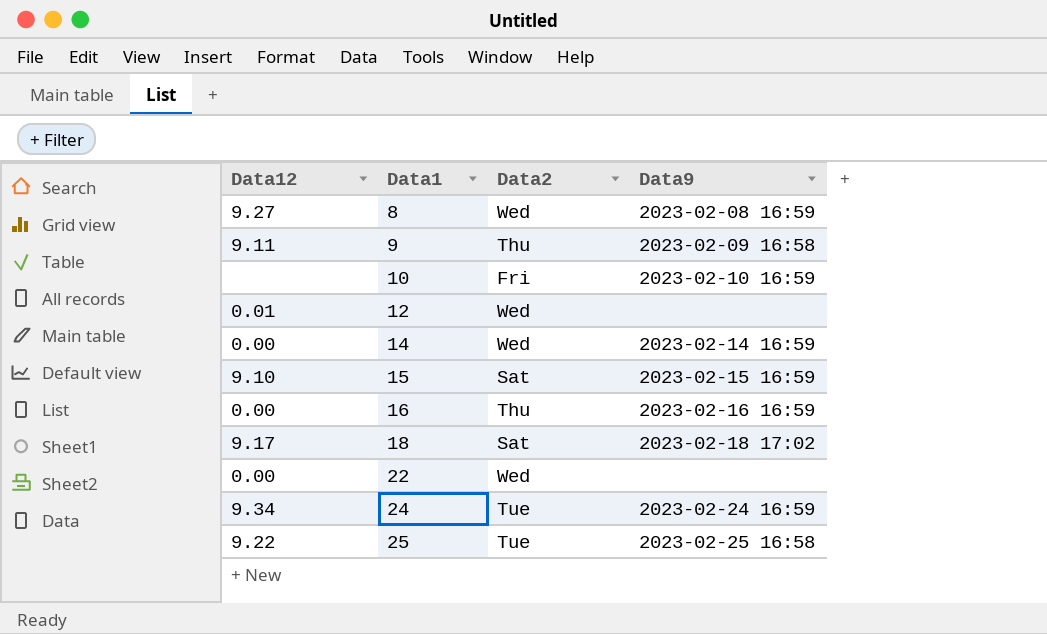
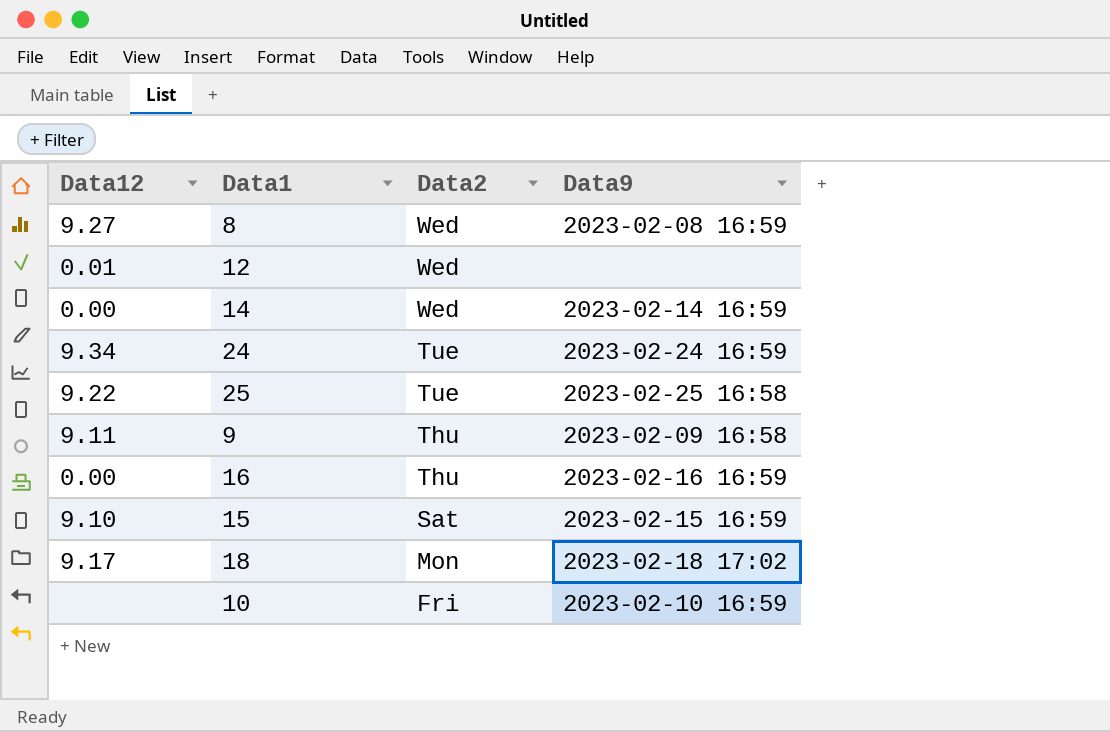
row order: Data1 ascending -> Data2 descending
row 22: 0.00 | Wed | none -> none
18 | Data2: Sat -> Mon

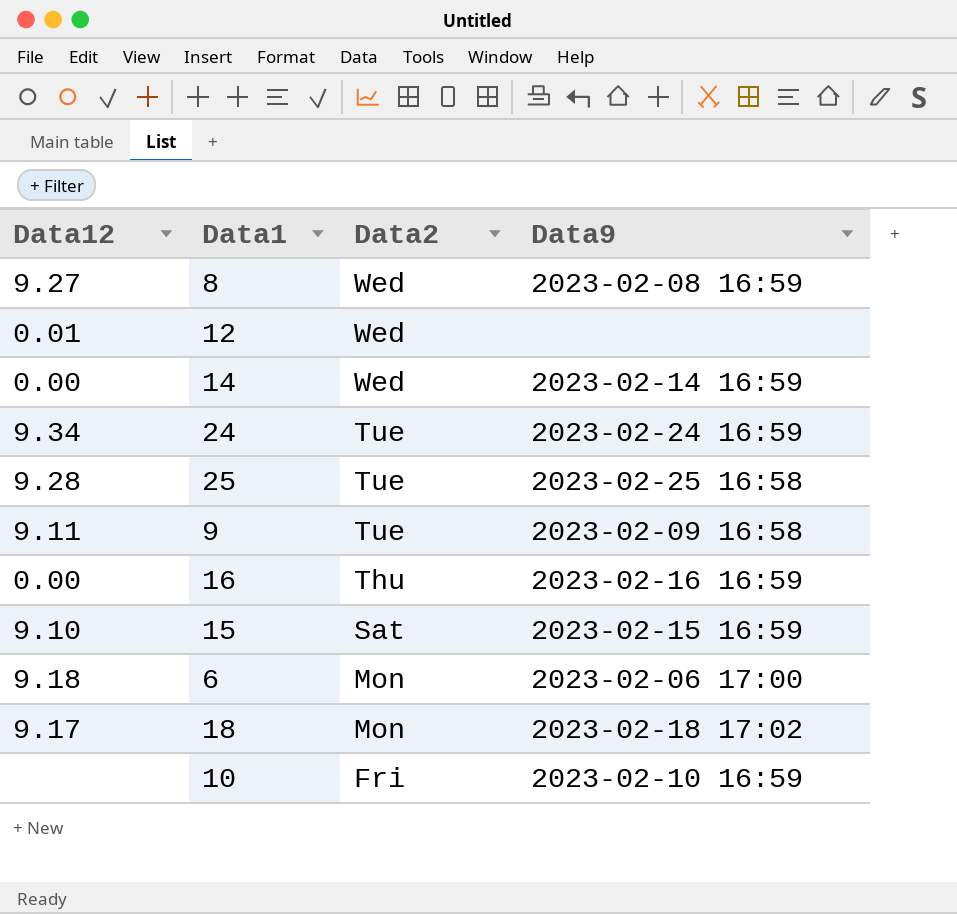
25 | Data12: 9.22 -> 9.28
9 | Data2: Thu -> Tue
row 6: none -> 9.18 | Mon | 2023-02-06 17:00

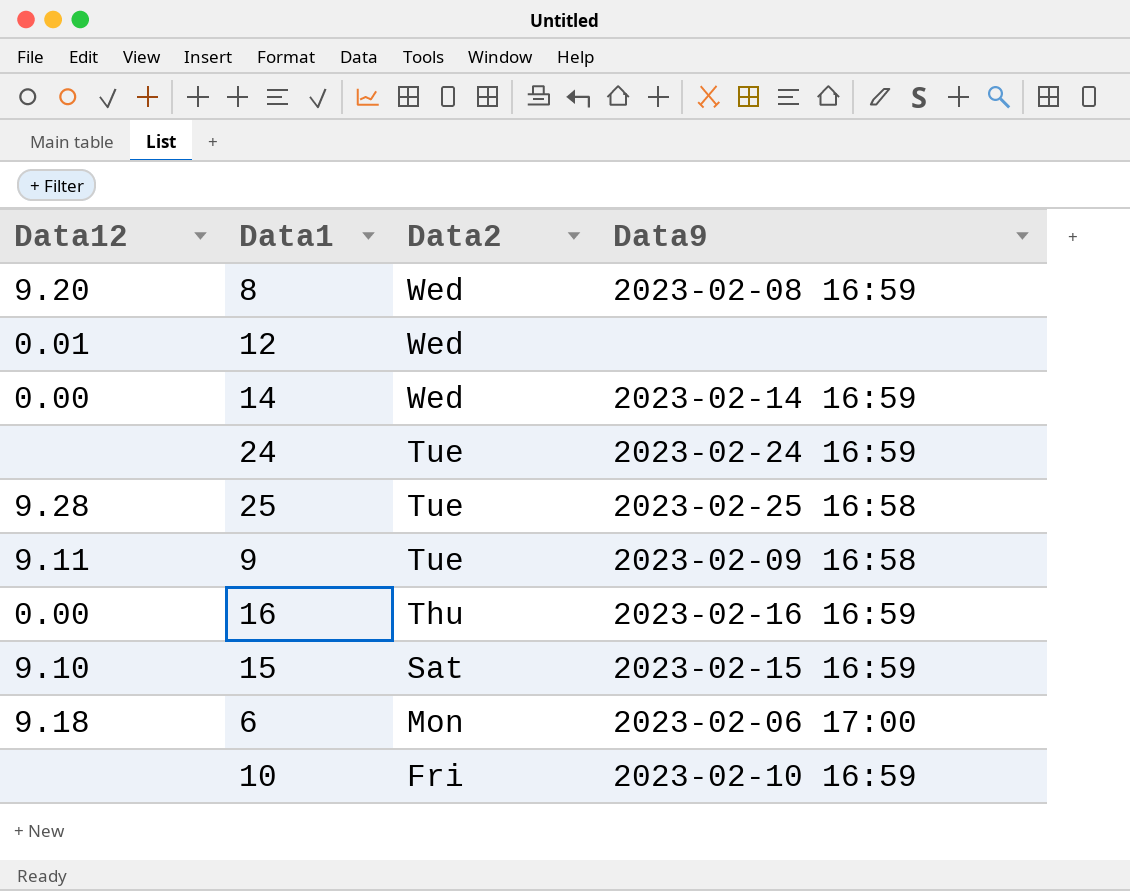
row 18: 9.17 | Mon | 2023-02-18 17:02 -> none
8 | Data12: 9.27 -> 9.20
24 | Data12: 9.34 -> none

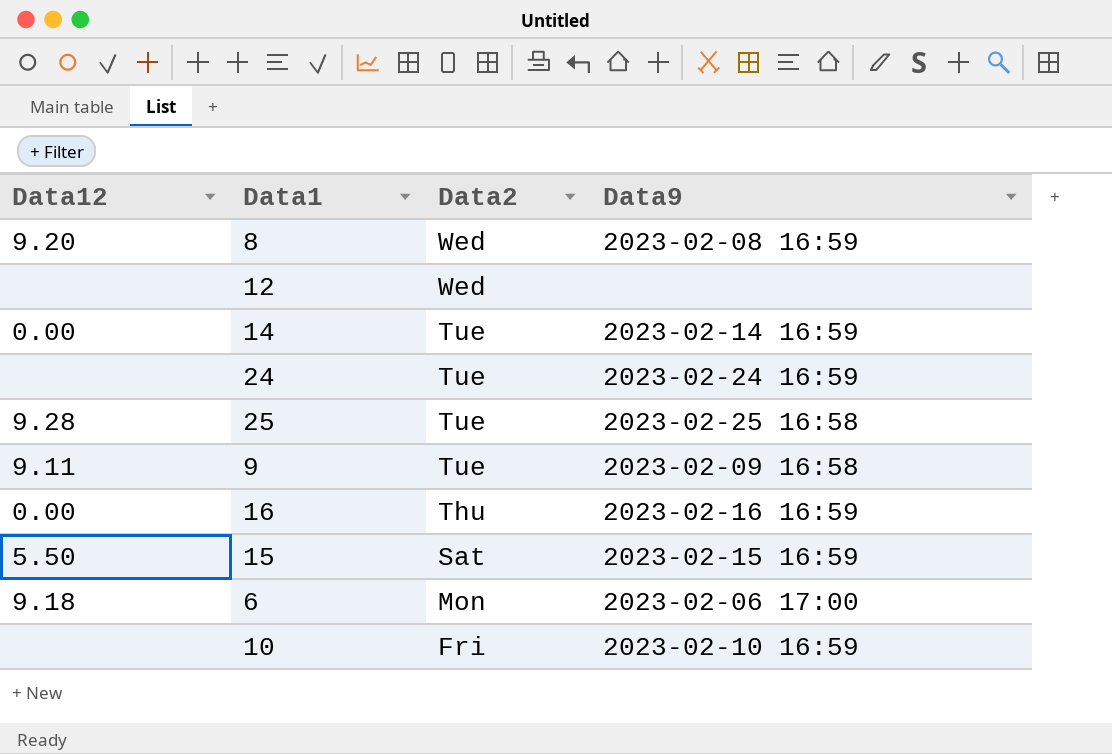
12 | Data12: 0.01 -> none
14 | Data2: Wed -> Tue
15 | Data12: 9.10 -> 5.50

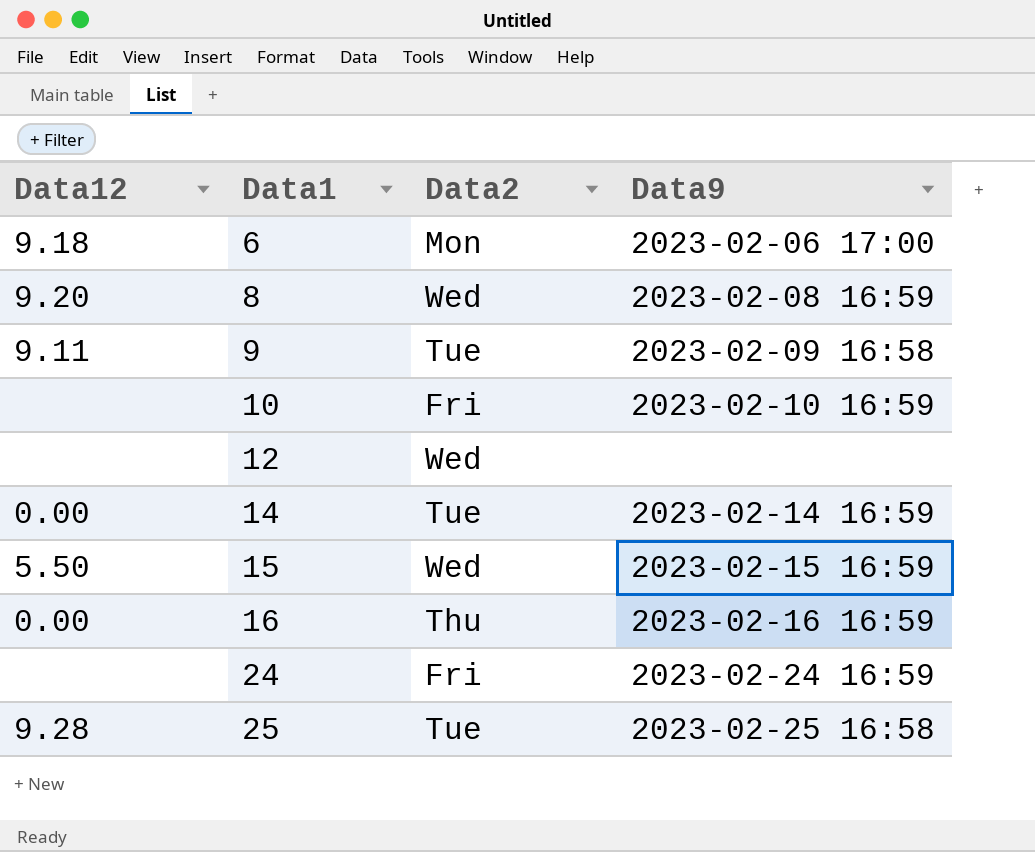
row order: Data2 descending -> Data1 ascending
15 | Data2: Sat -> Wed
24 | Data2: Tue -> Fri

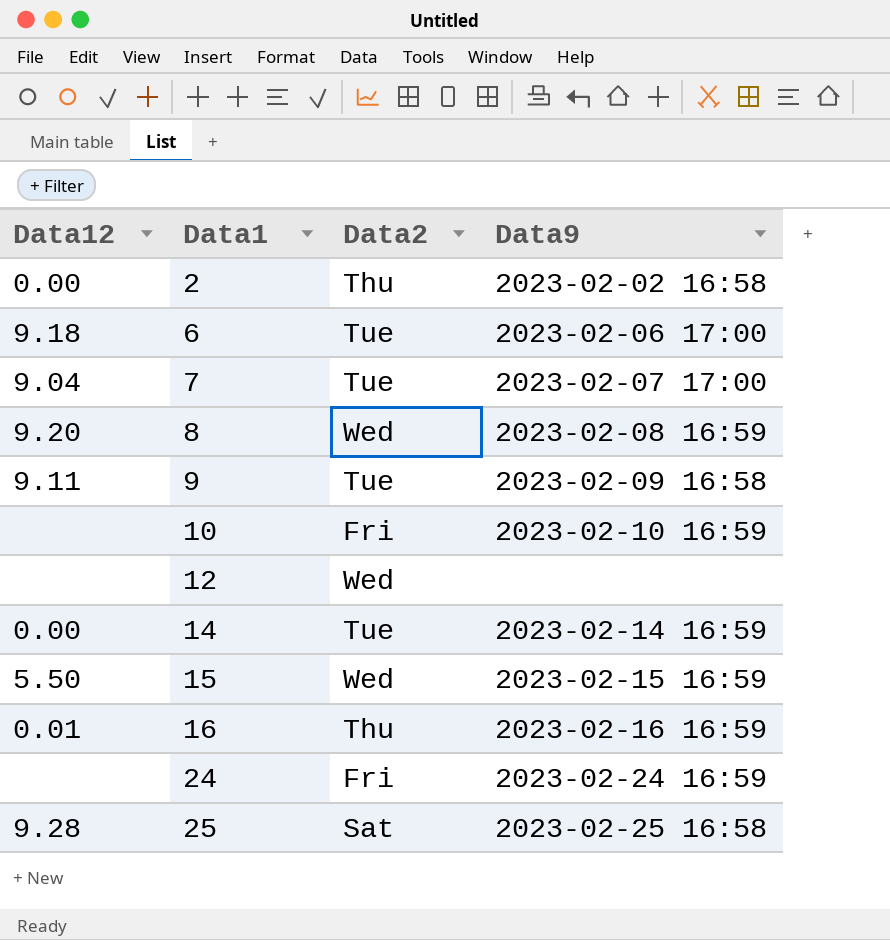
row 2: none -> 0.00 | Thu | 2023-02-02 16:58
6 | Data2: Mon -> Tue
row 7: none -> 9.04 | Tue | 2023-02-07 17:00
16 | Data12: 0.00 -> 0.01
25 | Data2: Tue -> Sat

